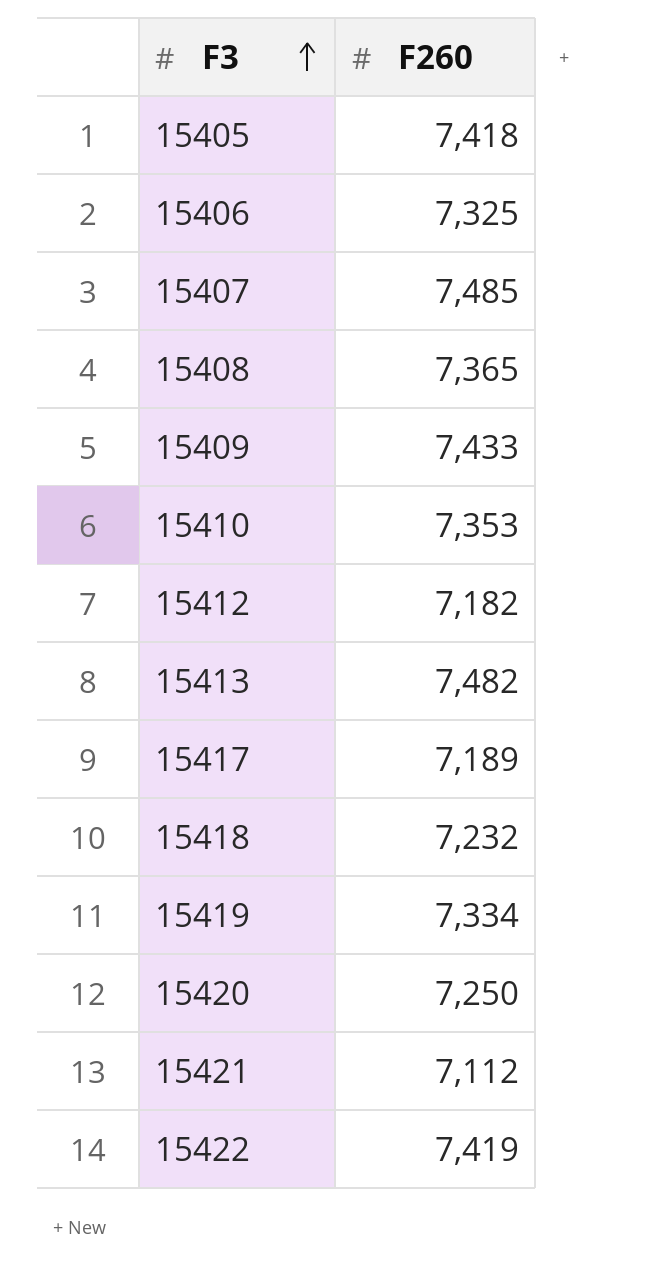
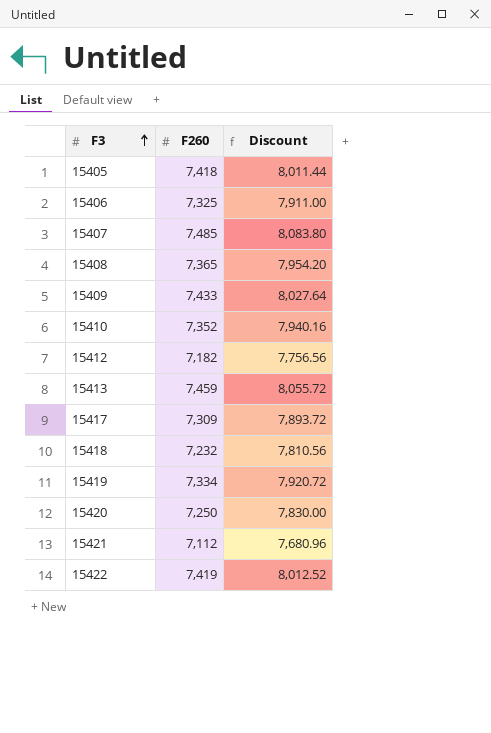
column Discount | formula: none -> [F260] * 1.08
15410 | F260: 7,353 -> 7,352
15413 | F260: 7,482 -> 7,459
15417 | F260: 7,189 -> 7,309

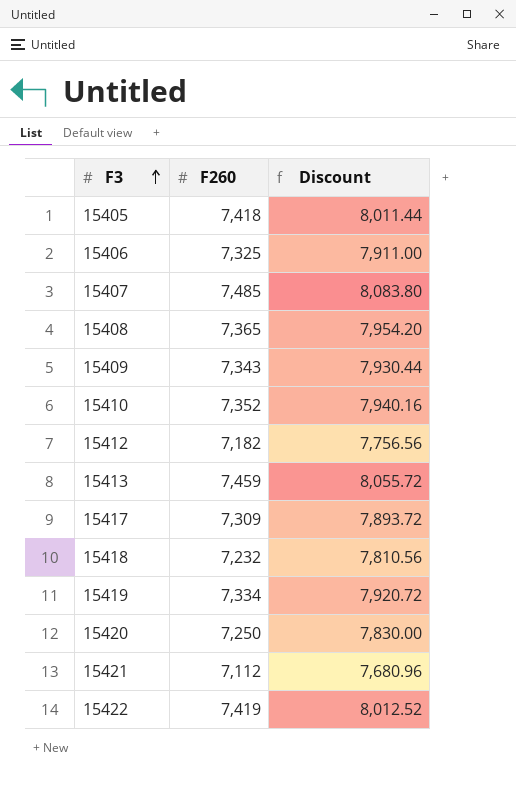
15409 | F260: 7,433 -> 7,343
15409 | Discount: 8,027.64 -> 7,930.44

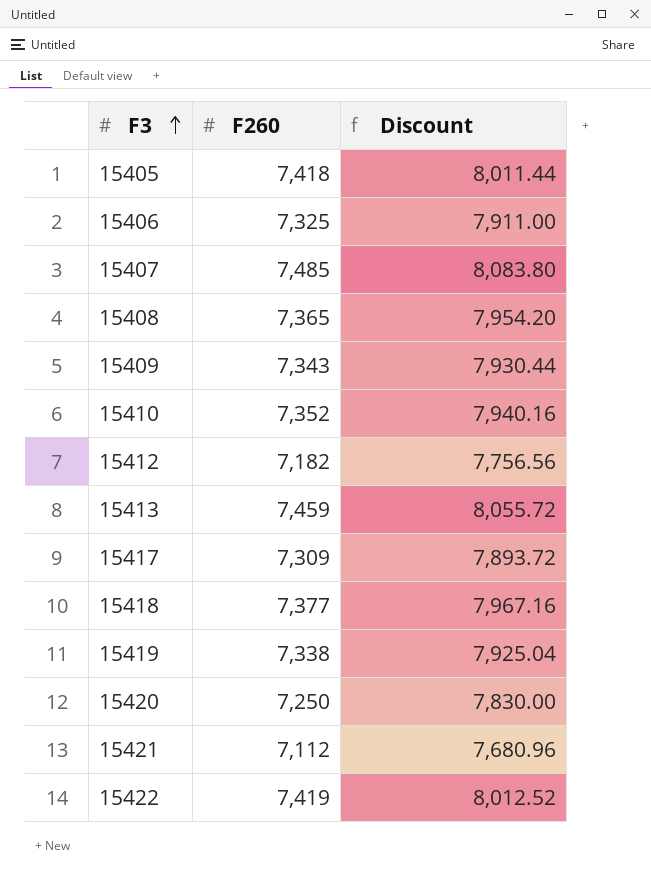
15418 | F260: 7,232 -> 7,377
15418 | Discount: 7,810.56 -> 7,967.16
15419 | F260: 7,334 -> 7,338
15419 | Discount: 7,920.72 -> 7,925.04

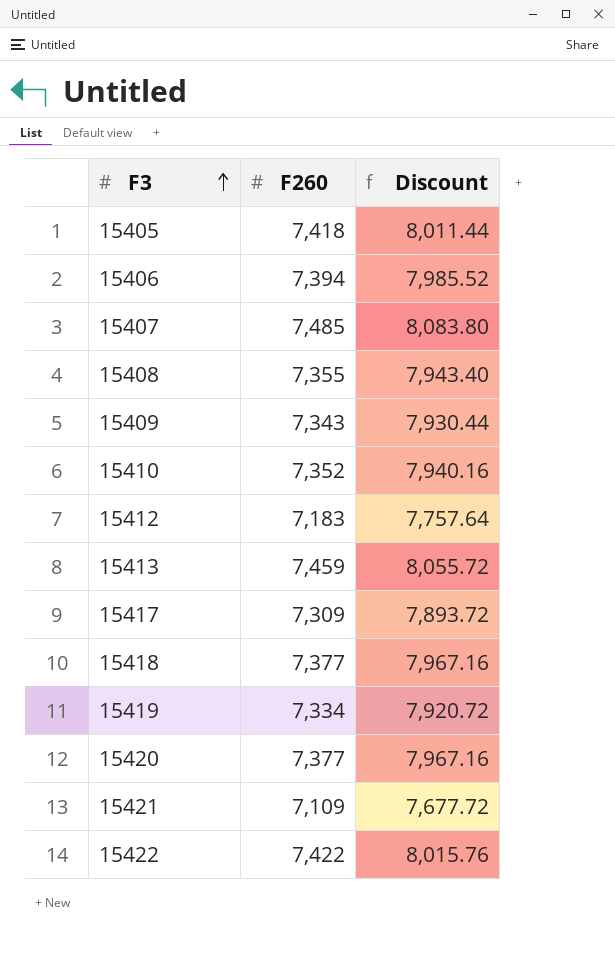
15406 | F260: 7,325 -> 7,394
15406 | Discount: 7,911.00 -> 7,985.52
15408 | F260: 7,365 -> 7,355
15408 | Discount: 7,954.20 -> 7,943.40
15412 | F260: 7,182 -> 7,183
15412 | Discount: 7,756.56 -> 7,757.64
15419 | F260: 7,338 -> 7,334
15419 | Discount: 7,925.04 -> 7,920.72
15420 | F260: 7,250 -> 7,377
15420 | Discount: 7,830.00 -> 7,967.16
15421 | F260: 7,112 -> 7,109
15421 | Discount: 7,680.96 -> 7,677.72
15422 | F260: 7,419 -> 7,422
15422 | Discount: 8,012.52 -> 8,015.76

